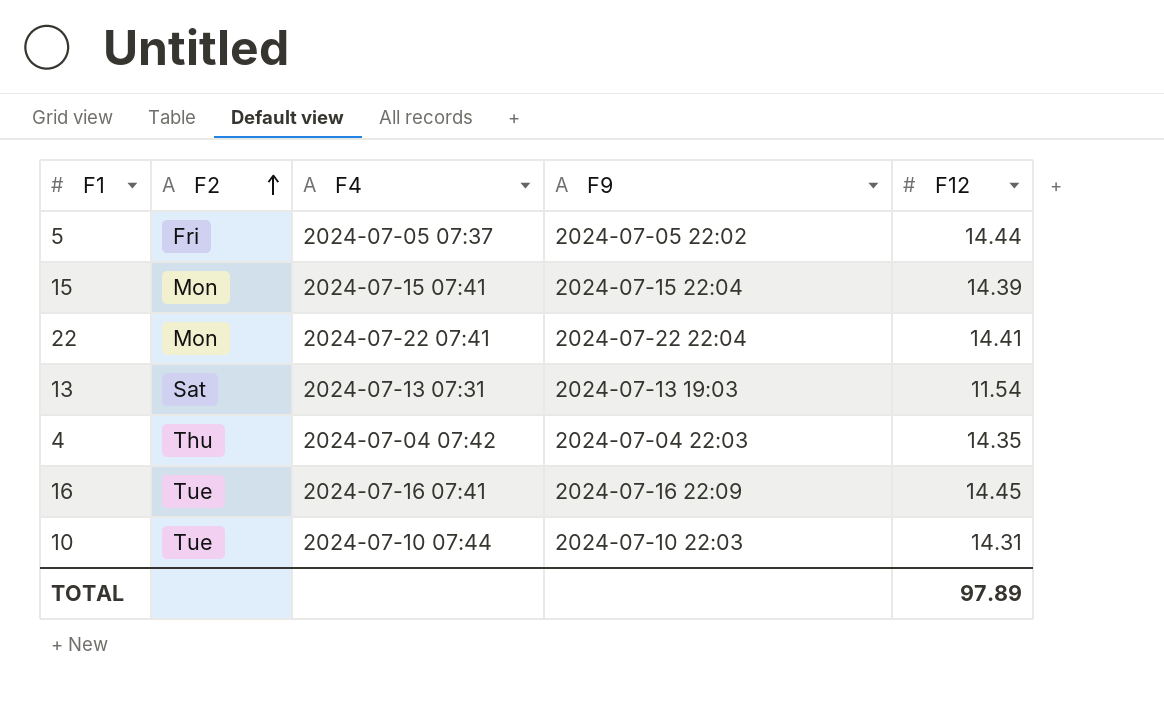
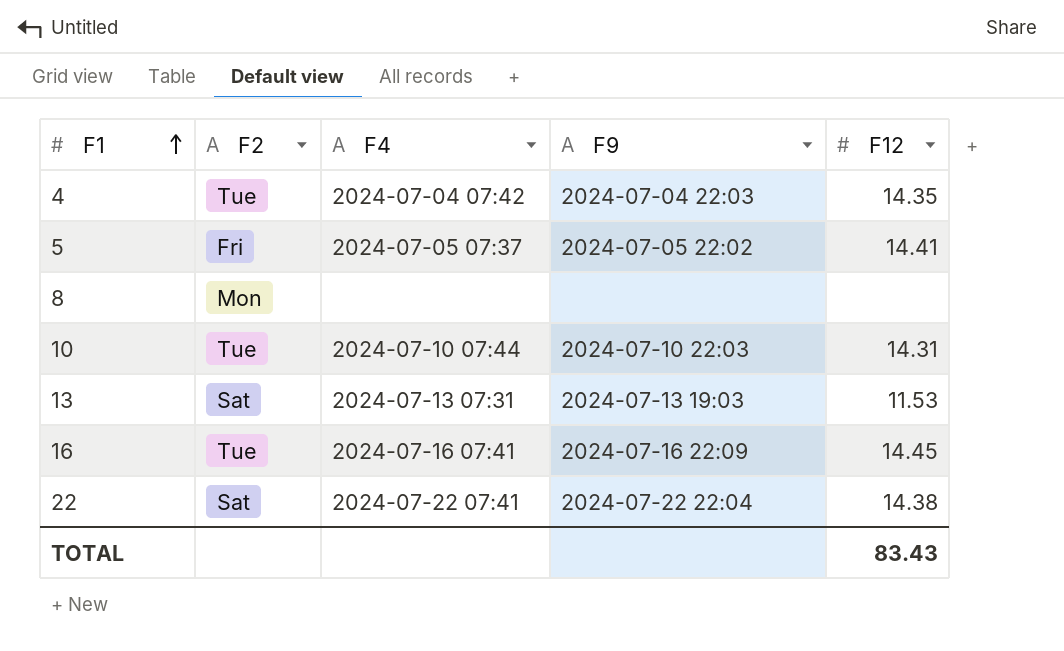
row order: F2 ascending -> F1 ascending
row 15: Mon | 2024-07-15 07:41 | 2024-07-15 22:04 | 14.39 -> none
4 | F2: Thu -> Tue
5 | F12: 14.44 -> 14.41
row 8: none -> Mon | none | none | none
13 | F12: 11.54 -> 11.53
22 | F2: Mon -> Sat
22 | F12: 14.41 -> 14.38
TOTAL | F12: 97.89 -> 83.43

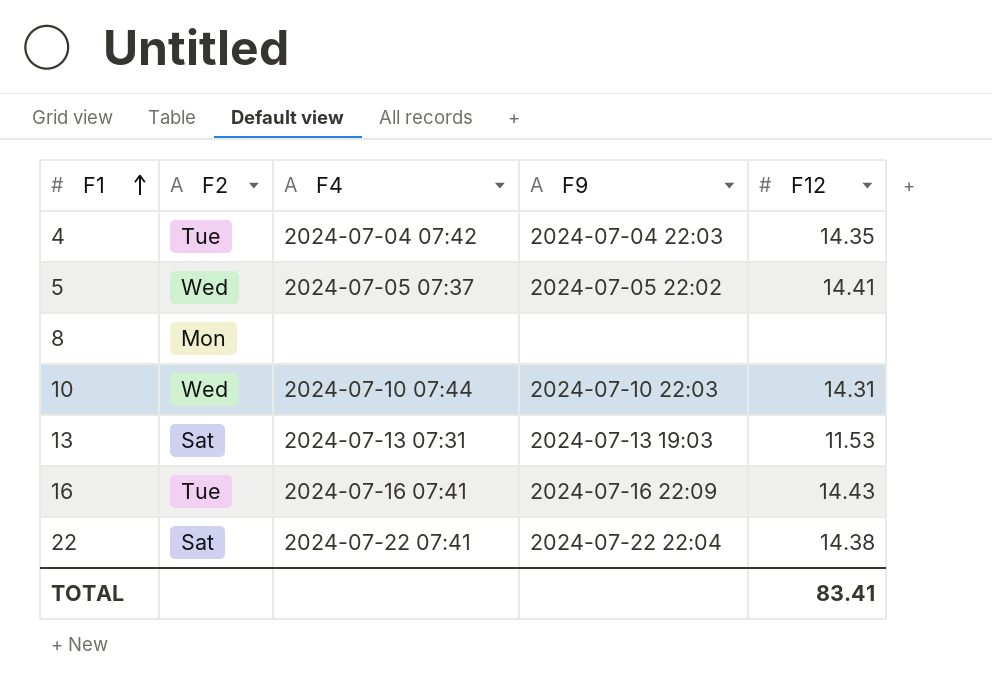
5 | F2: Fri -> Wed
10 | F2: Tue -> Wed
16 | F12: 14.45 -> 14.43
TOTAL | F12: 83.43 -> 83.41

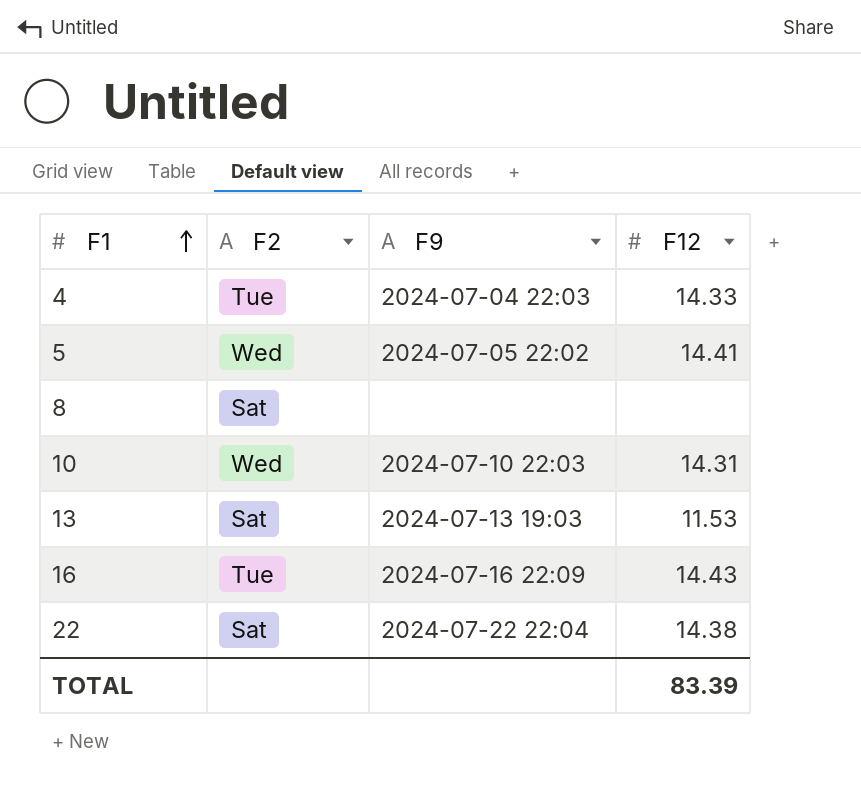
column F4 | position: 3 -> none
4 | F12: 14.35 -> 14.33
8 | F2: Mon -> Sat
TOTAL | F12: 83.41 -> 83.39

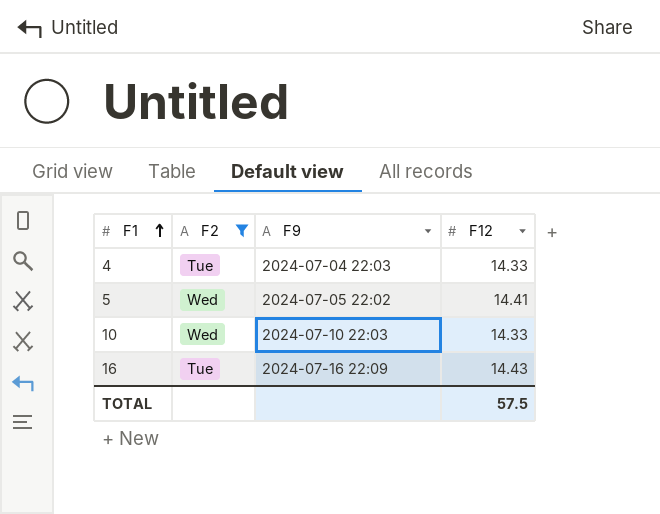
filter: none -> F2 != Sat
10 | F12: 14.31 -> 14.33
TOTAL | F12: 83.39 -> 57.5

